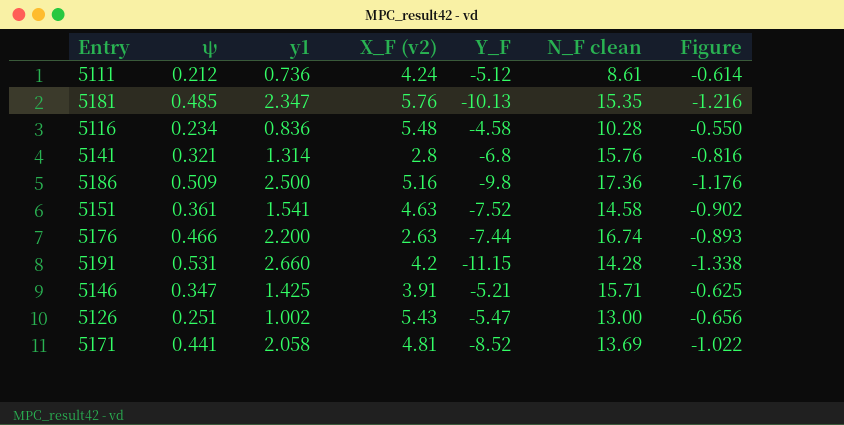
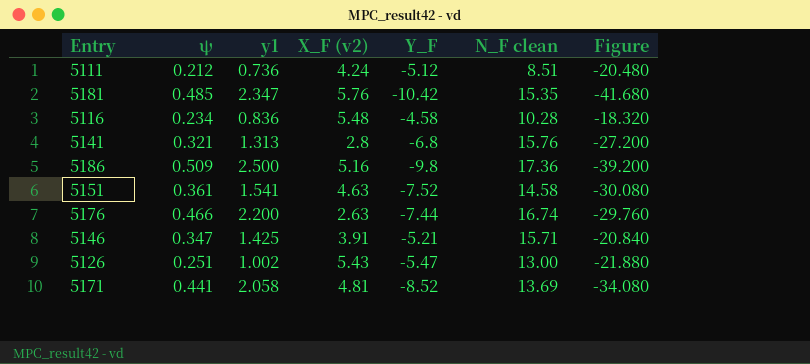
column Figure | formula: [Y_F] * 0.12 -> [Y_F] * 4
row 5191: 0.531 | 2.660 | 4.2 | -11.15 | 14.28 | -1.338 -> none
5111 | N_F clean: 8.61 -> 8.51
5181 | Y_F: -10.13 -> -10.42
5141 | y1: 1.314 -> 1.313

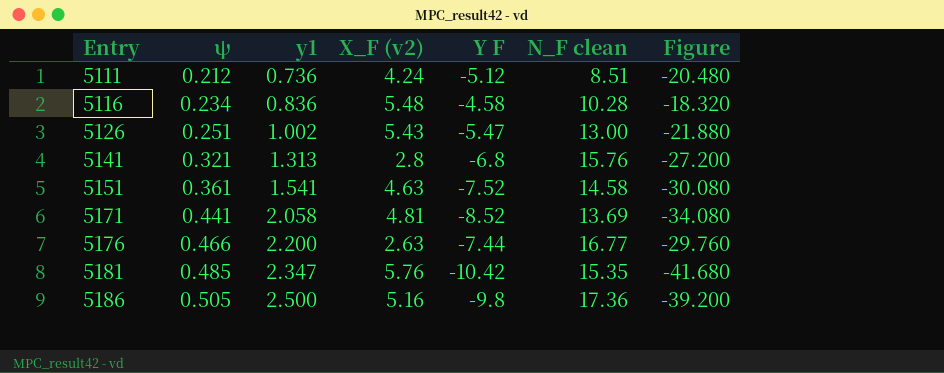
row order: none -> Entry ascending
column name: Y_F -> Y F
row 5146: 0.347 | 1.425 | 3.91 | -5.21 | 15.71 | -20.840 -> none
5176 | N_F clean: 16.74 -> 16.77
5186 | ψ: 0.509 -> 0.505

